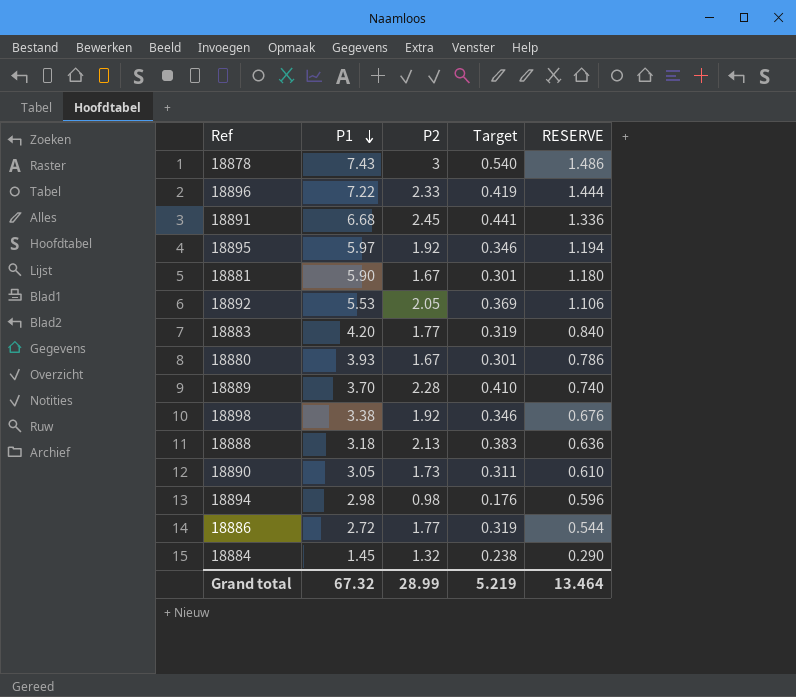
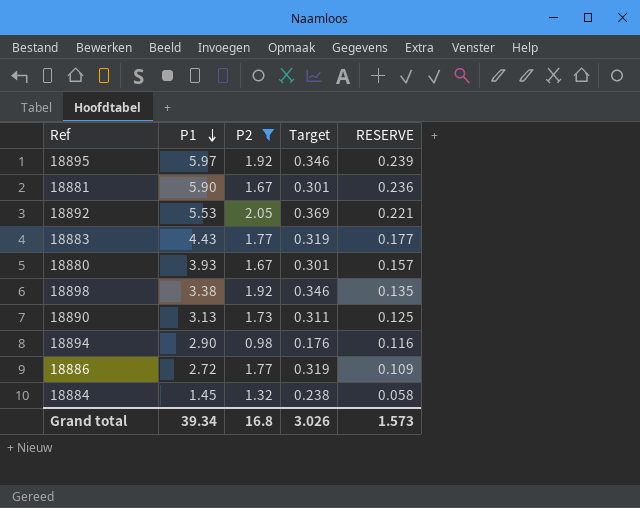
filter: none -> P2 <= 2.05
column RESERVE | formula: [P1] * 0.2 -> [P1] * 0.04
18883 | P1: 4.20 -> 4.43
18890 | P1: 3.05 -> 3.13
18894 | P1: 2.98 -> 2.90
Grand total | P1: 67.32 -> 39.34
Grand total | P2: 28.99 -> 16.8
Grand total | Target: 5.219 -> 3.026
Grand total | RESERVE: 13.464 -> 1.573

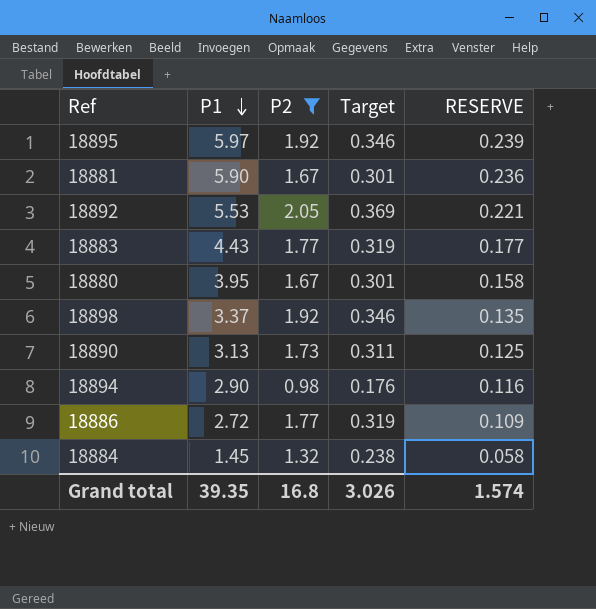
18880 | P1: 3.93 -> 3.95
18880 | RESERVE: 0.157 -> 0.158
18898 | P1: 3.38 -> 3.37
Grand total | P1: 39.34 -> 39.35
Grand total | RESERVE: 1.573 -> 1.574

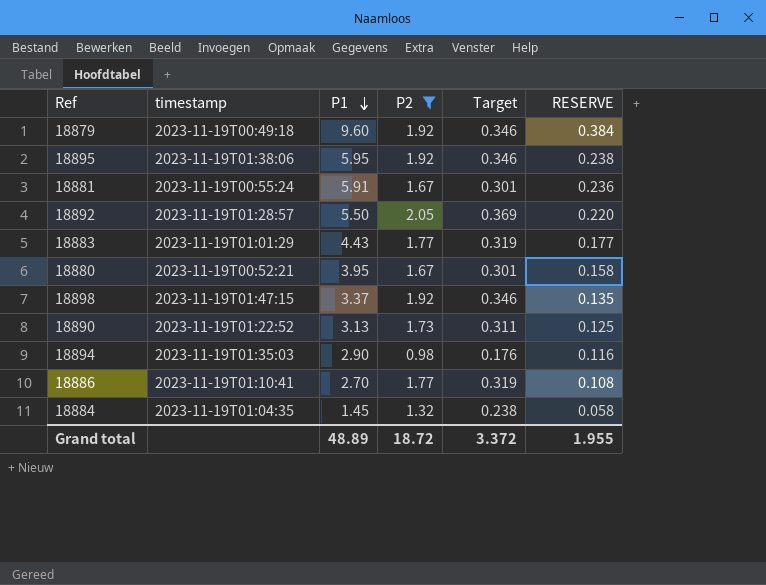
column timestamp | position: none -> 2
row 18879: none -> 2023-11-19T00:49:18 | 9.60 | 1.92 | 0.346 | 0.384
18895 | P1: 5.97 -> 5.95
18895 | RESERVE: 0.239 -> 0.238
18881 | P1: 5.90 -> 5.91
18892 | P1: 5.53 -> 5.50
18892 | RESERVE: 0.221 -> 0.220
18886 | P1: 2.72 -> 2.70
18886 | RESERVE: 0.109 -> 0.108
Grand total | P1: 39.35 -> 48.89
Grand total | P2: 16.8 -> 18.72
Grand total | Target: 3.026 -> 3.372
Grand total | RESERVE: 1.574 -> 1.955

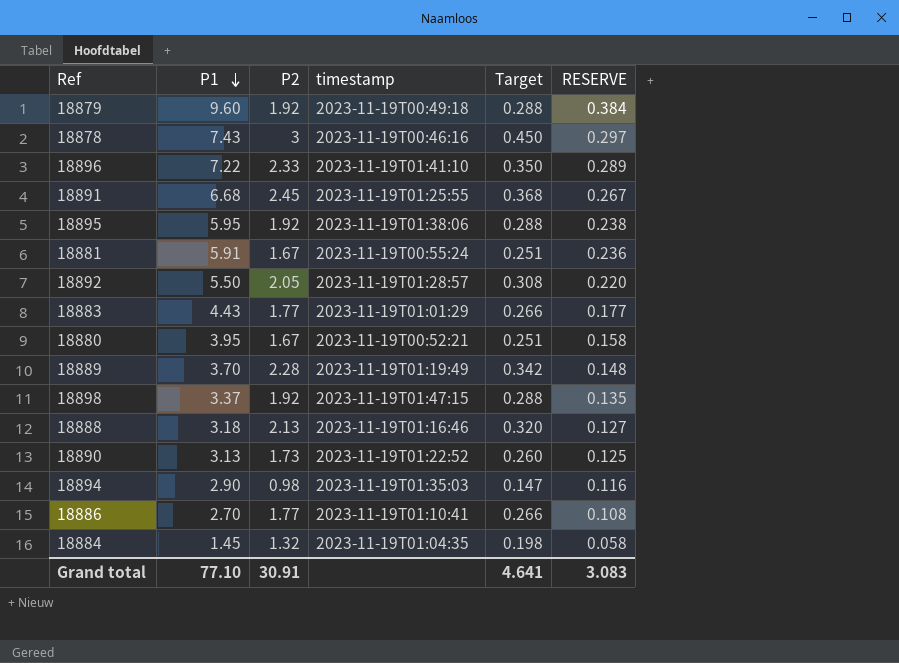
filter: P2 <= 2.05 -> none
column timestamp | position: 2 -> 4
column Target | formula: [P2] * 0.18 -> [P2] * 0.15
Grand total | P1: 48.89 -> 77.10
Grand total | P2: 18.72 -> 30.91
Grand total | Target: 3.372 -> 4.641
Grand total | RESERVE: 1.955 -> 3.083

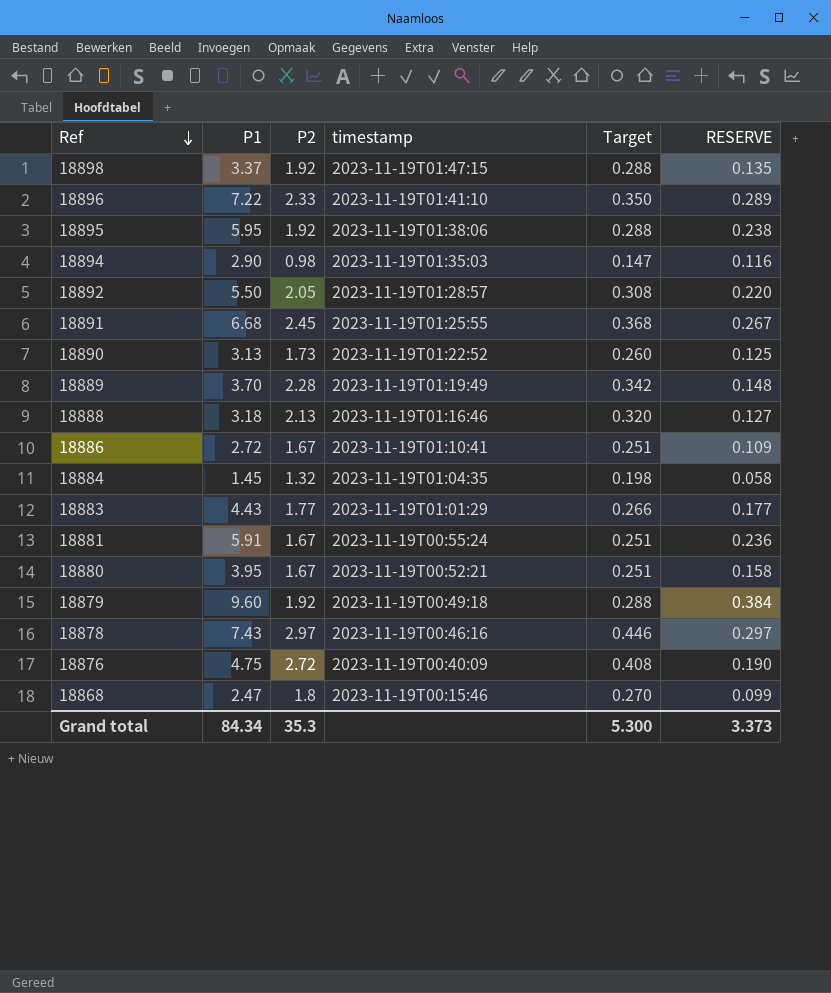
row order: P1 descending -> Ref descending
18886 | P1: 2.70 -> 2.72
18886 | P2: 1.77 -> 1.67
18886 | Target: 0.266 -> 0.251
18886 | RESERVE: 0.108 -> 0.109
18878 | P2: 3 -> 2.97
18878 | Target: 0.450 -> 0.446
row 18876: none -> 4.75 | 2.72 | 2023-11-19T00:40:09 | 0.408 | 0.190
row 18868: none -> 2.47 | 1.8 | 2023-11-19T00:15:46 | 0.270 | 0.099
Grand total | P1: 77.10 -> 84.34
Grand total | P2: 30.91 -> 35.3
Grand total | Target: 4.641 -> 5.300
Grand total | RESERVE: 3.083 -> 3.373

